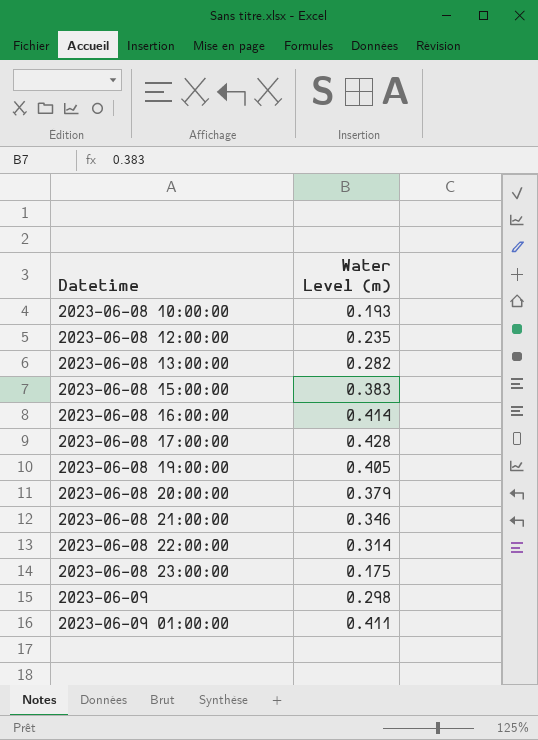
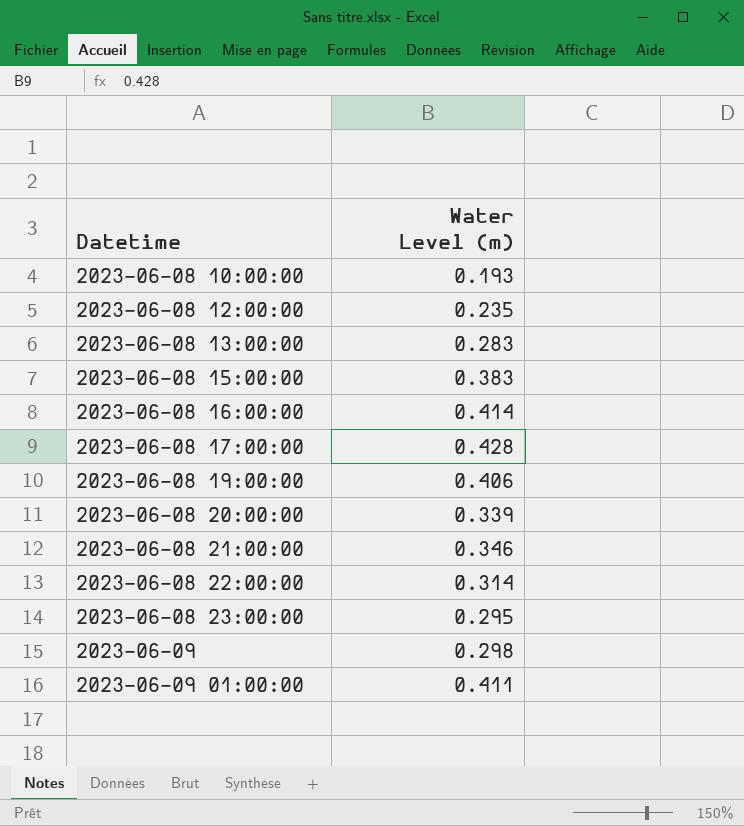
2023-06-08 13:00:00 | Water Level (m): 0.282 -> 0.283
2023-06-08 19:00:00 | Water Level (m): 0.405 -> 0.406
2023-06-08 20:00:00 | Water Level (m): 0.379 -> 0.339
2023-06-08 23:00:00 | Water Level (m): 0.175 -> 0.295

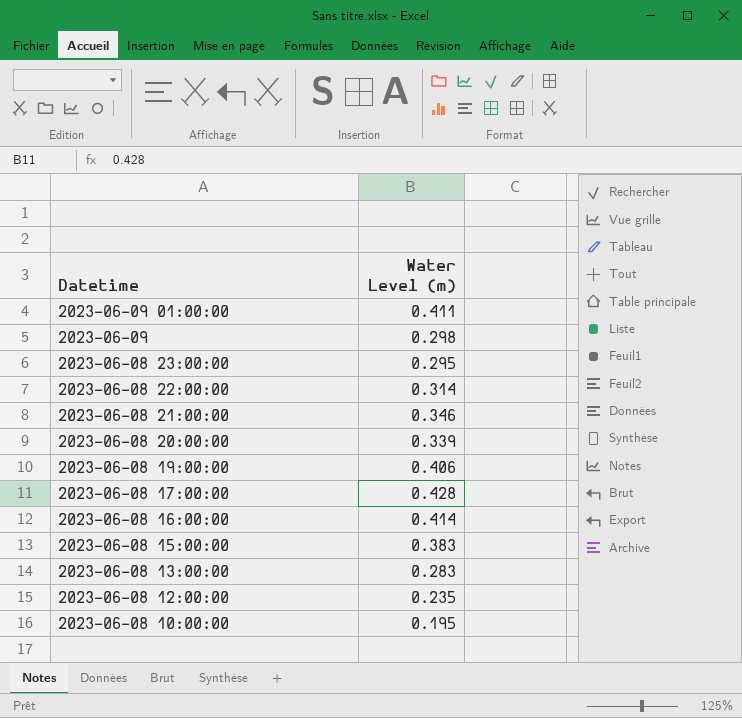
row order: Datetime ascending -> Datetime descending
2023-06-08 10:00:00 | Water Level (m): 0.193 -> 0.195

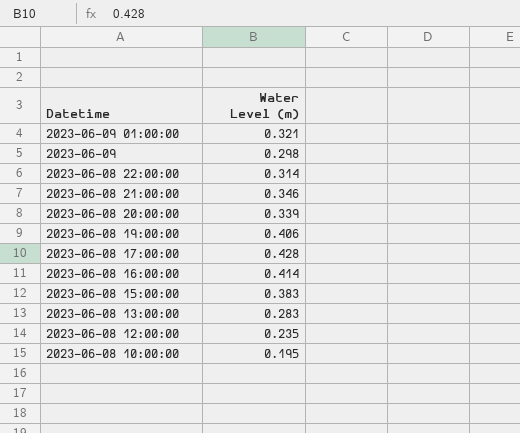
row 2023-06-08 23:00:00: 0.295 -> none
2023-06-09 01:00:00 | Water Level (m): 0.411 -> 0.321

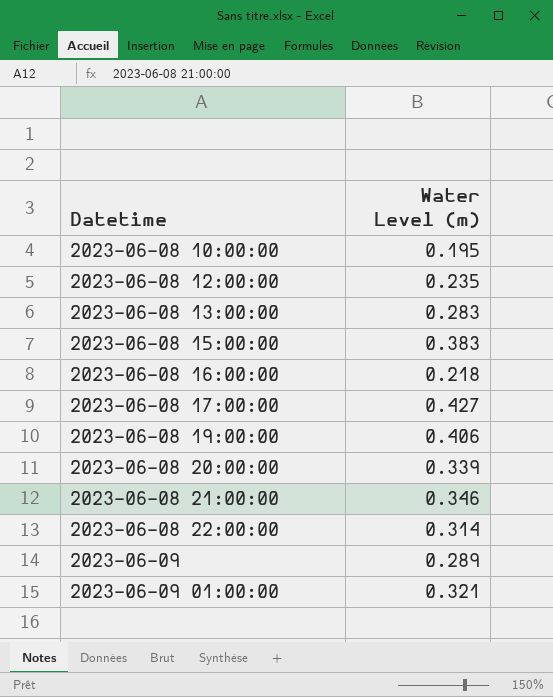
row order: Datetime descending -> Datetime ascending
2023-06-08 16:00:00 | Water Level (m): 0.414 -> 0.218
2023-06-08 17:00:00 | Water Level (m): 0.428 -> 0.427
2023-06-09 | Water Level (m): 0.298 -> 0.289

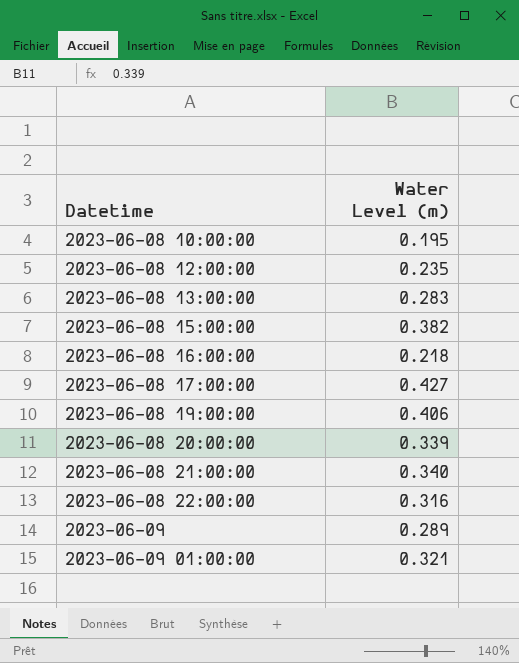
2023-06-08 15:00:00 | Water Level (m): 0.383 -> 0.382
2023-06-08 21:00:00 | Water Level (m): 0.346 -> 0.340
2023-06-08 22:00:00 | Water Level (m): 0.314 -> 0.316

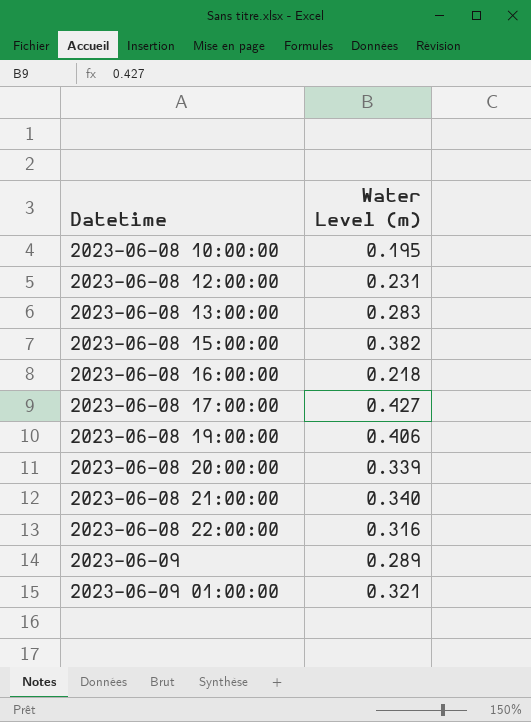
2023-06-08 12:00:00 | Water Level (m): 0.235 -> 0.231

